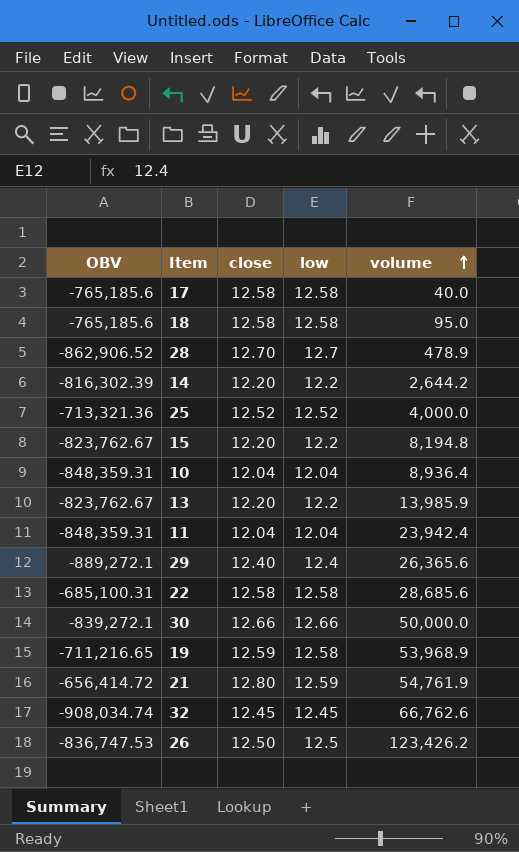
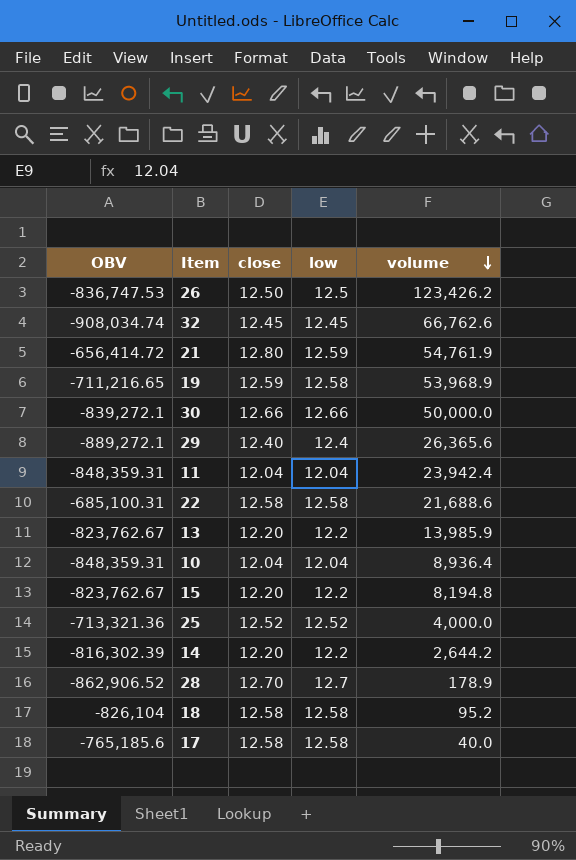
row order: volume ascending -> volume descending
22 | volume: 28,685.6 -> 21,688.6
28 | volume: 478.9 -> 178.9
18 | OBV: -765,185.6 -> -826,104
18 | volume: 95.0 -> 95.2

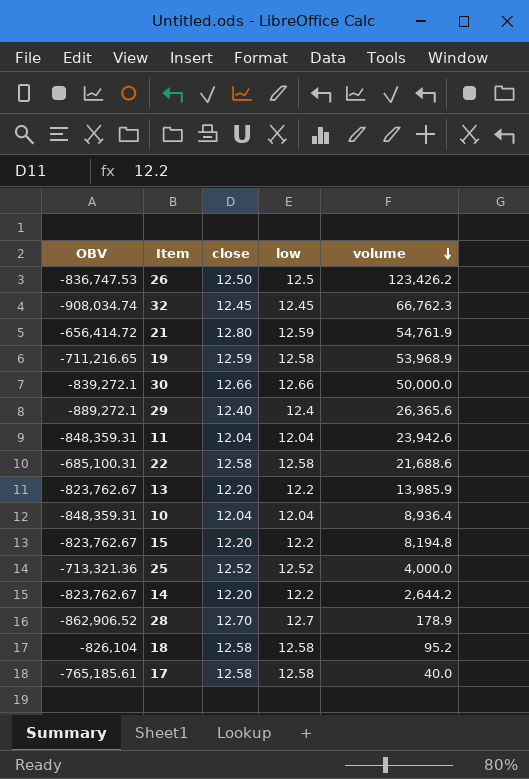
32 | volume: 66,762.6 -> 66,762.3
11 | volume: 23,942.4 -> 23,942.6
14 | OBV: -816,302.39 -> -823,762.67
17 | OBV: -765,185.6 -> -765,185.61

